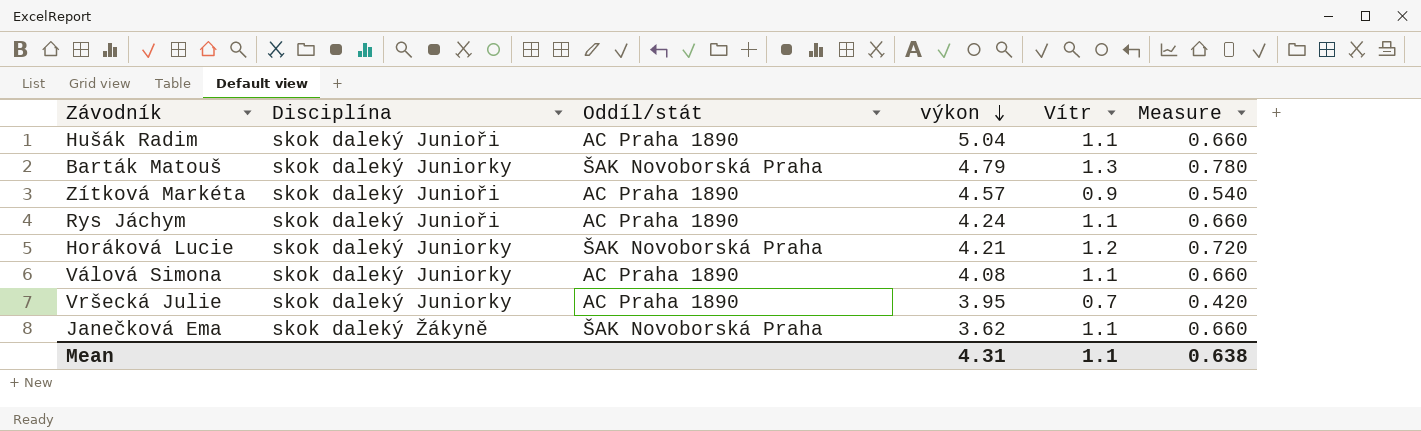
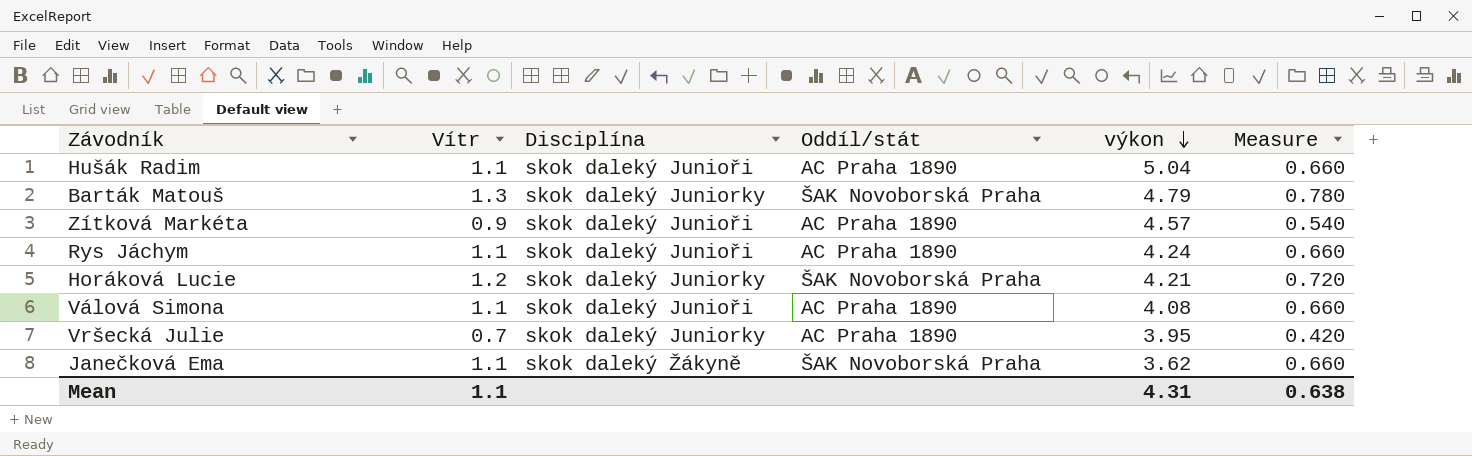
column Vítr | position: 5 -> 2
Válová Simona | Disciplína: skok daleký Juniorky -> skok daleký Junioři

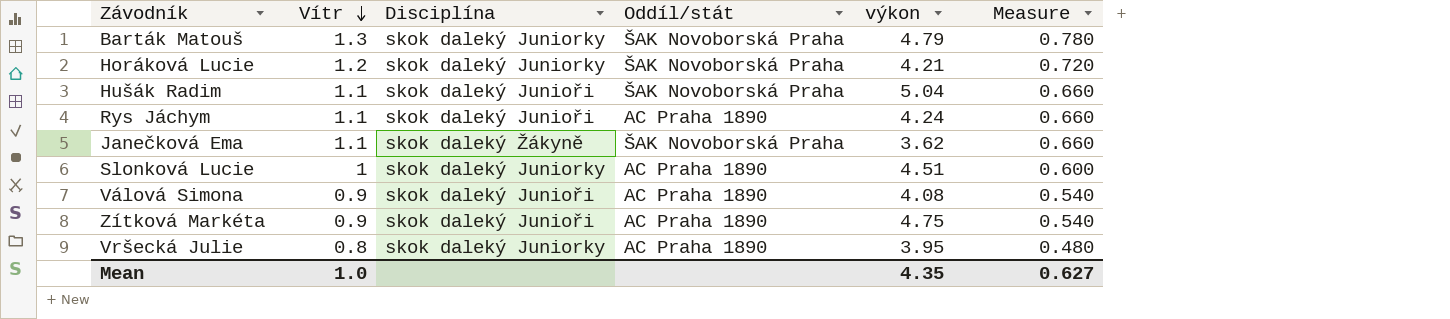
row order: výkon descending -> Vítr descending
Hušák Radim | Oddíl/stát: AC Praha 1890 -> ŠAK Novoborská Praha
row Slonková Lucie: none -> 1 | skok daleký Juniorky | AC Praha 1890 | 4.51 | 0.600
Válová Simona | Vítr: 1.1 -> 0.9
Válová Simona | Measure: 0.660 -> 0.540
Zítková Markéta | výkon: 4.57 -> 4.75
Vršecká Julie | Vítr: 0.7 -> 0.8
Vršecká Julie | Measure: 0.420 -> 0.480
Mean | Vítr: 1.1 -> 1.0
Mean | výkon: 4.31 -> 4.35
Mean | Measure: 0.638 -> 0.627

